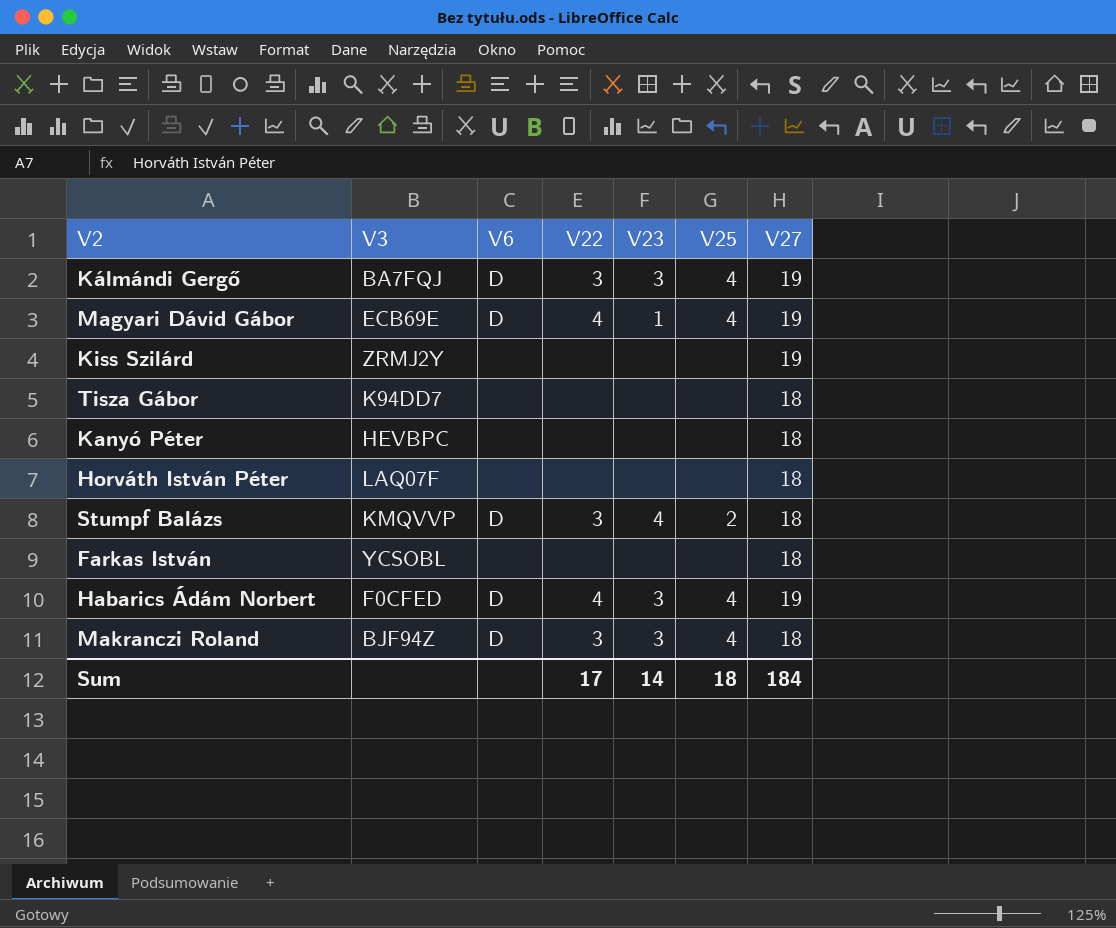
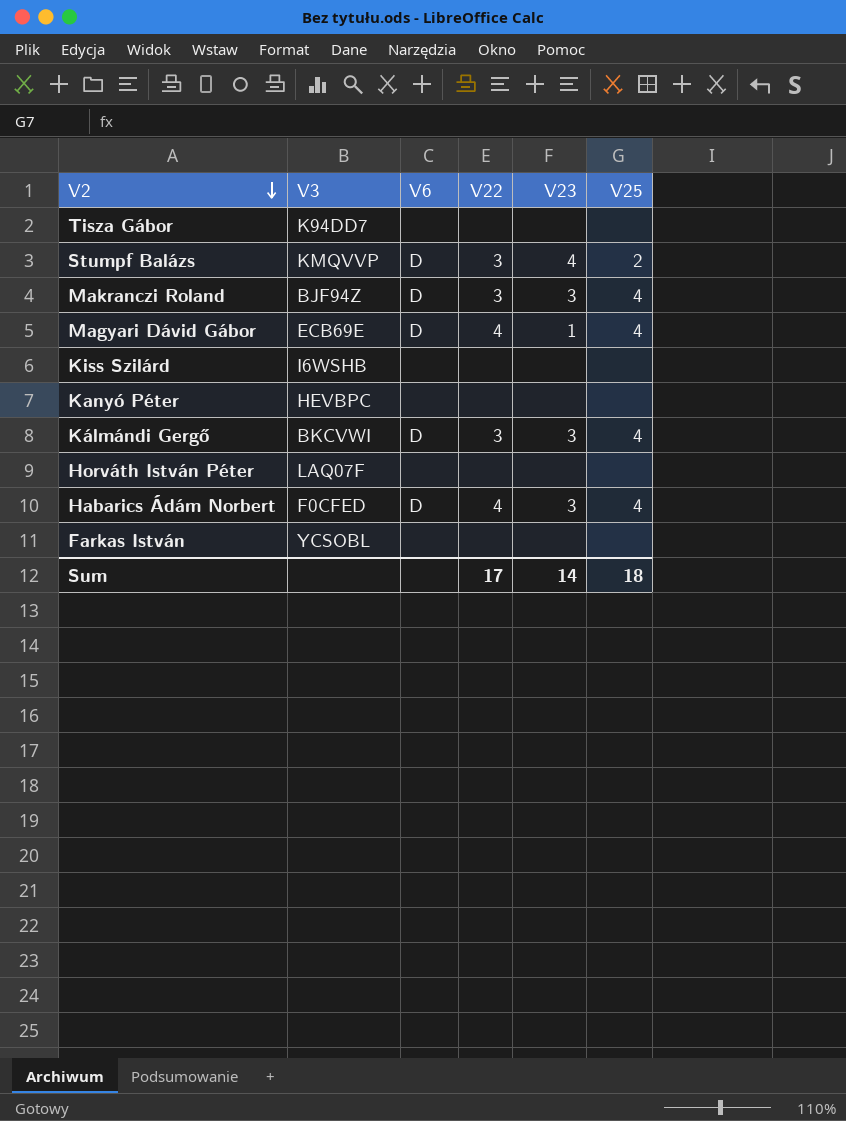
row order: none -> V2 descending
column V27 | position: 7 -> none
Kiss Szilárd | V3: ZRMJ2Y -> I6WSHB
Kálmándi Gergő | V3: BA7FQJ -> BKCVWI

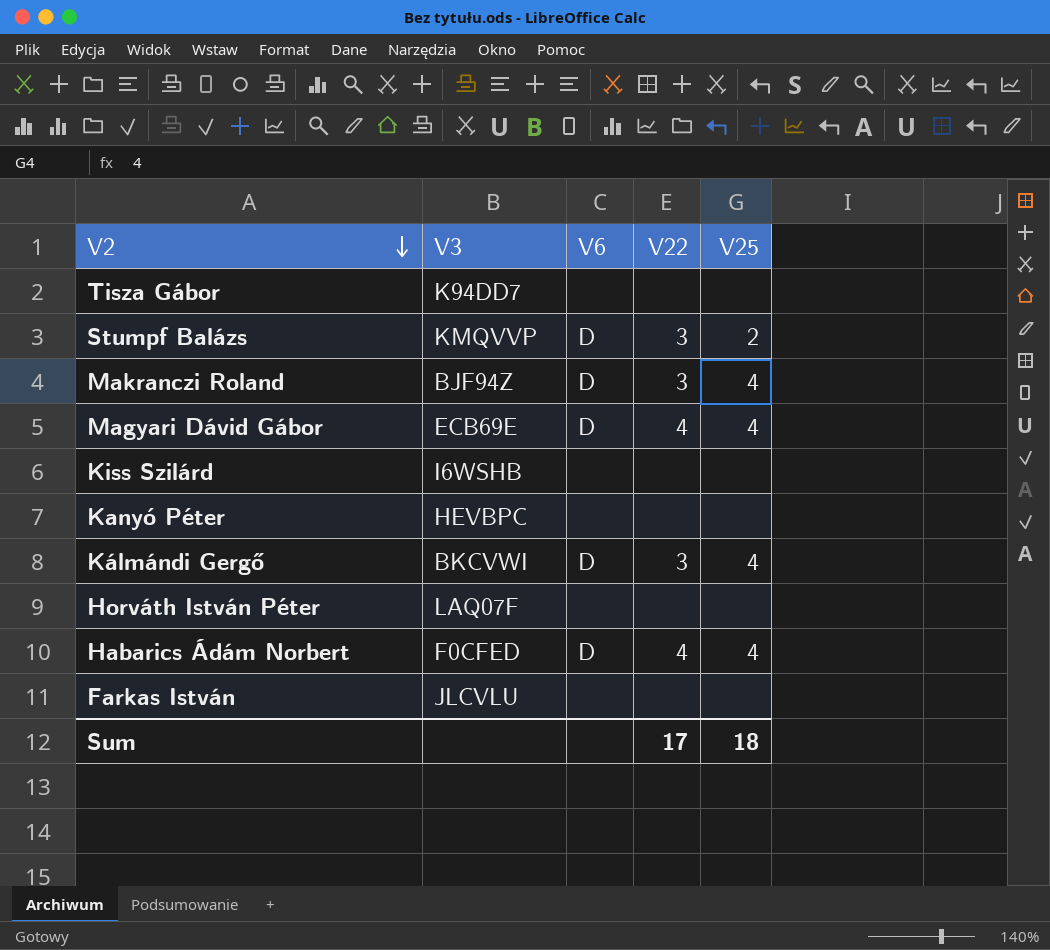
column V23 | position: 5 -> none
Farkas István | V3: YCSOBL -> JLCVLU

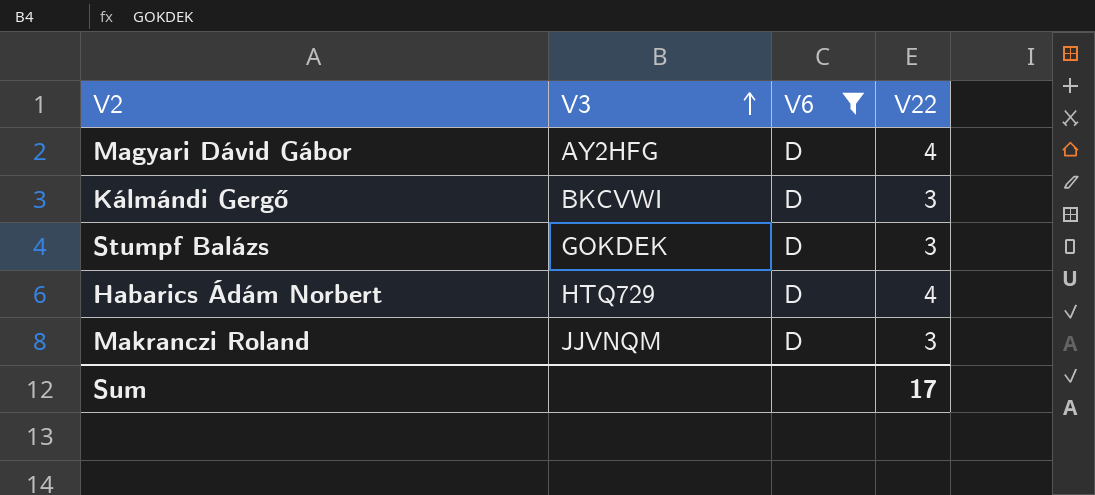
filter: none -> V6 = D
row order: V2 descending -> V3 ascending
column V25 | position: 5 -> none
Magyari Dávid Gábor | V3: ECB69E -> AY2HFG
Stumpf Balázs | V3: KMQVVP -> GOKDEK
Habarics Ádám Norbert | V3: F0CFED -> HTQ729
Makranczi Roland | V3: BJF94Z -> JJVNQM

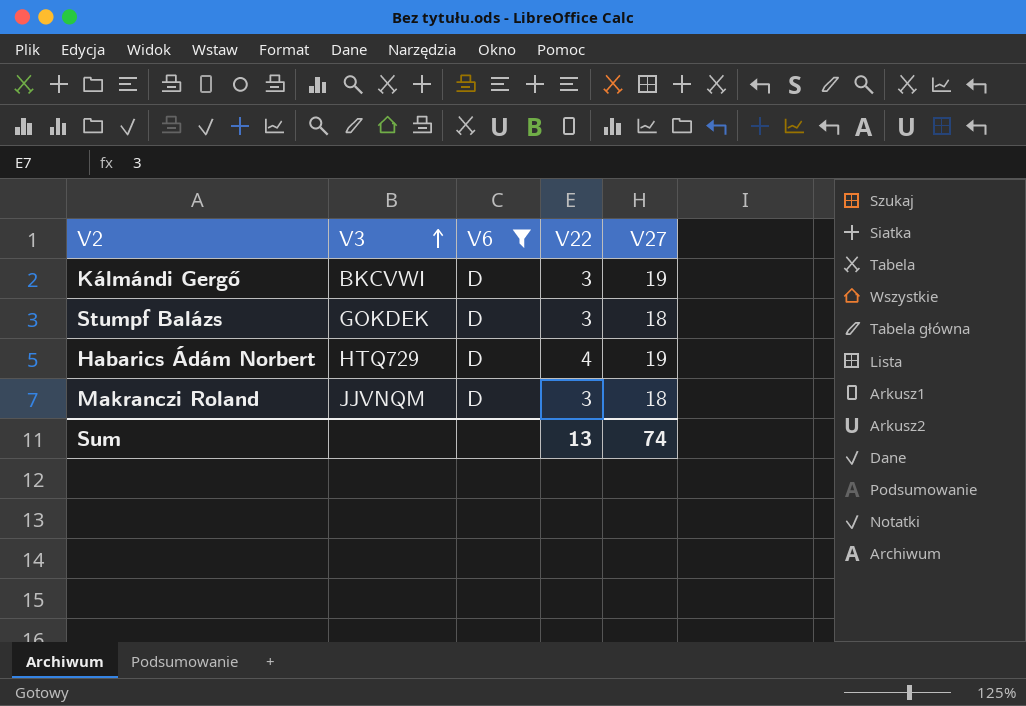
column V27 | position: none -> 5
row Magyari Dávid Gábor: AY2HFG | D | 4 -> none
Sum | V22: 17 -> 13

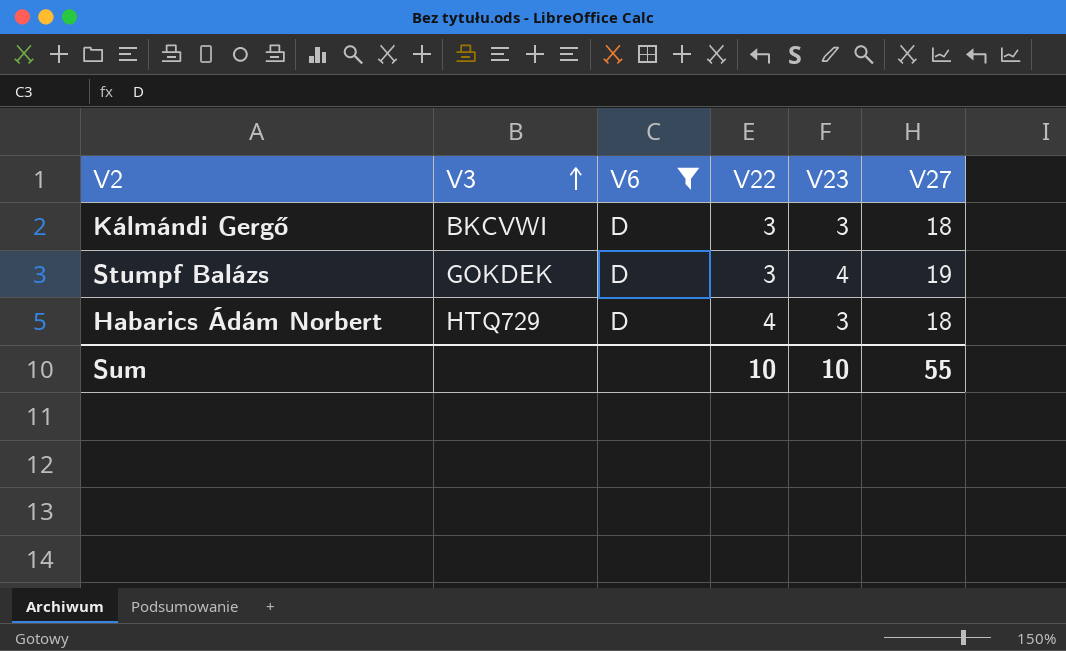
column V23 | position: none -> 5
row Makranczi Roland: JJVNQM | D | 3 | 18 -> none
Kálmándi Gergő | V27: 19 -> 18
Stumpf Balázs | V27: 18 -> 19
Habarics Ádám Norbert | V27: 19 -> 18
Sum | V22: 13 -> 10
Sum | V27: 74 -> 55

